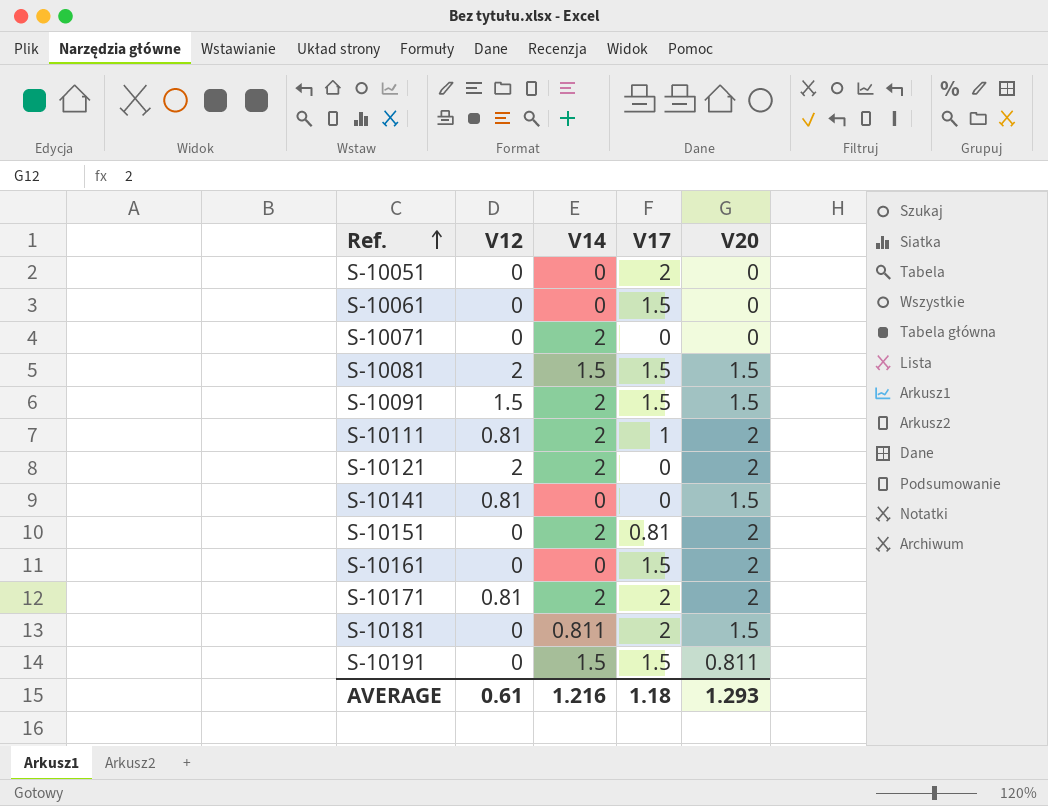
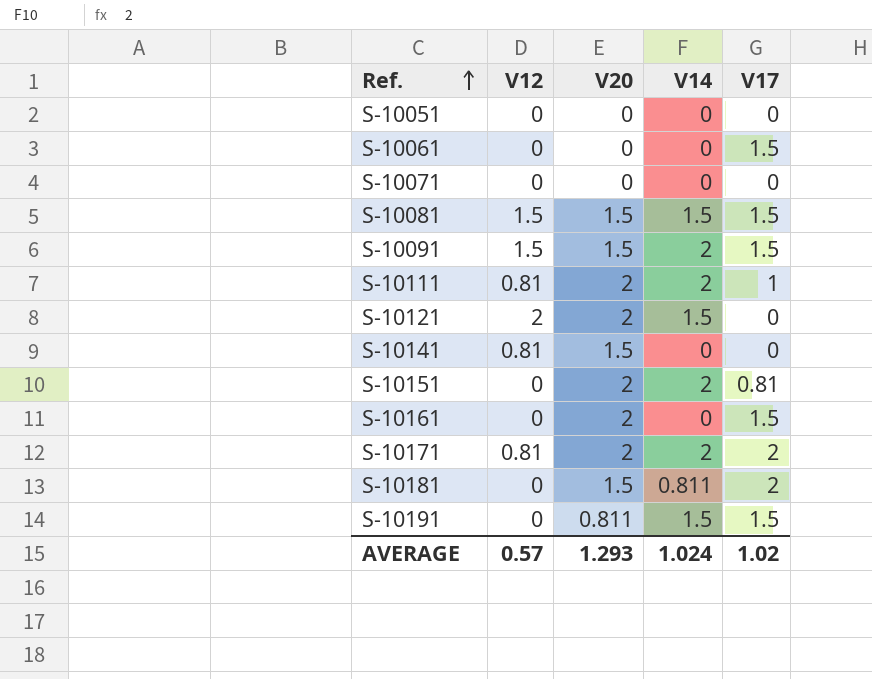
column V20 | position: 5 -> 3
S-10051 | V17: 2 -> 0
S-10071 | V14: 2 -> 0
S-10081 | V12: 2 -> 1.5
S-10121 | V14: 2 -> 1.5
AVERAGE | V12: 0.61 -> 0.57
AVERAGE | V14: 1.216 -> 1.024
AVERAGE | V17: 1.18 -> 1.02

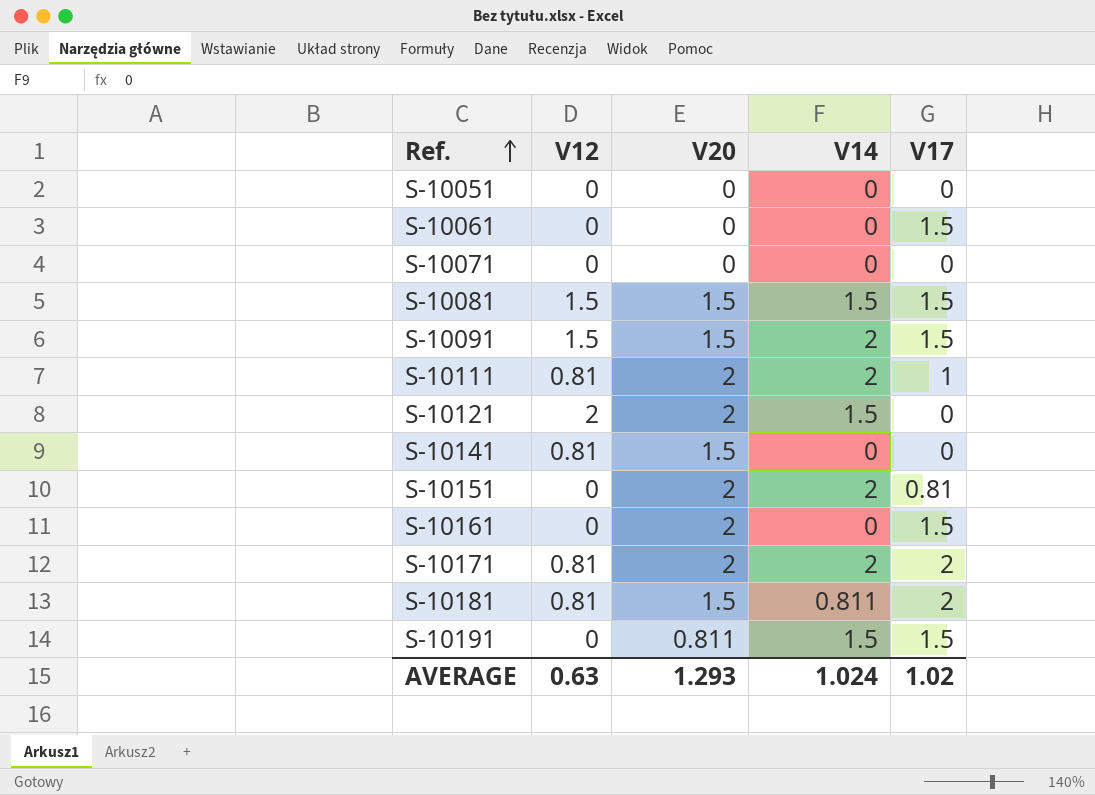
S-10181 | V12: 0 -> 0.81
AVERAGE | V12: 0.57 -> 0.63

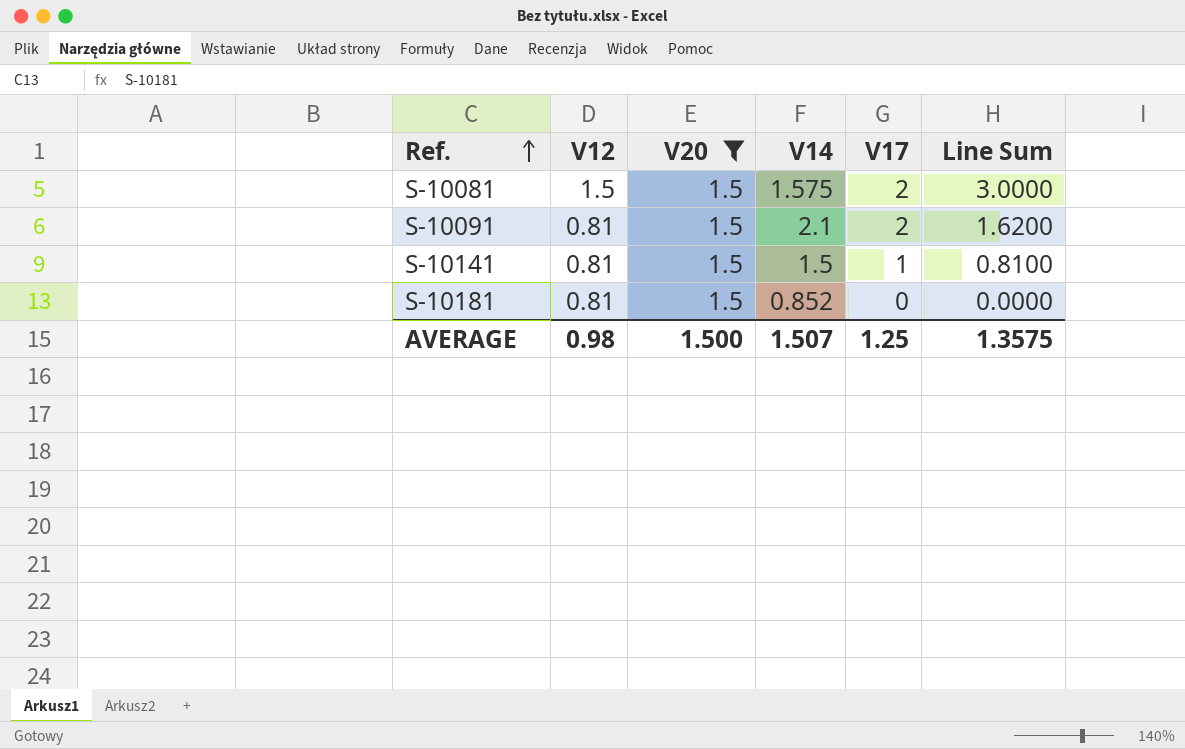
filter: none -> V20 = 1.5
column Line Sum | formula: none -> [V12] * [V17]
S-10081 | V14: 1.5 -> 1.575
S-10081 | V17: 1.5 -> 2
S-10091 | V12: 1.5 -> 0.81
S-10091 | V14: 2 -> 2.1
S-10091 | V17: 1.5 -> 2
S-10141 | V14: 0 -> 1.5
S-10141 | V17: 0 -> 1
S-10181 | V14: 0.811 -> 0.852
S-10181 | V17: 2 -> 0
AVERAGE | V12: 0.63 -> 0.98
AVERAGE | V20: 1.293 -> 1.500
AVERAGE | V14: 1.024 -> 1.507
AVERAGE | V17: 1.02 -> 1.25

